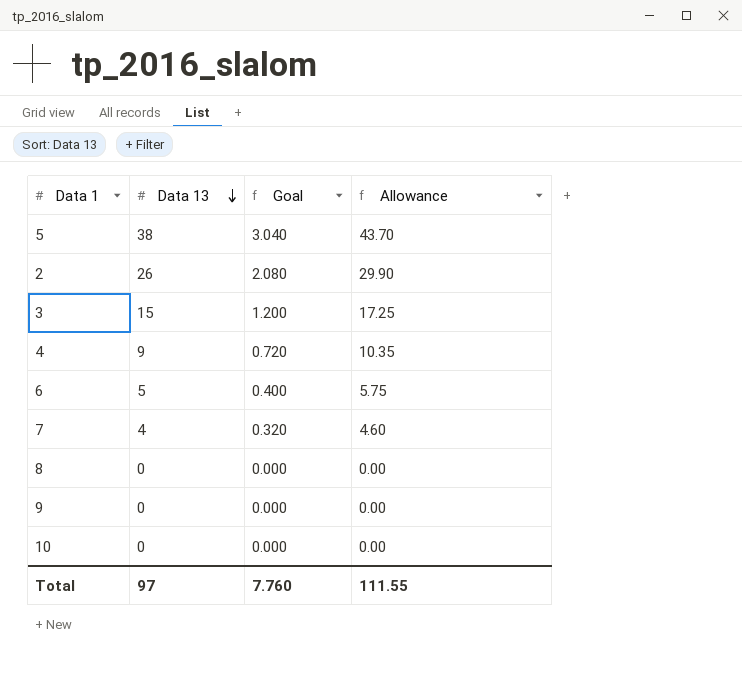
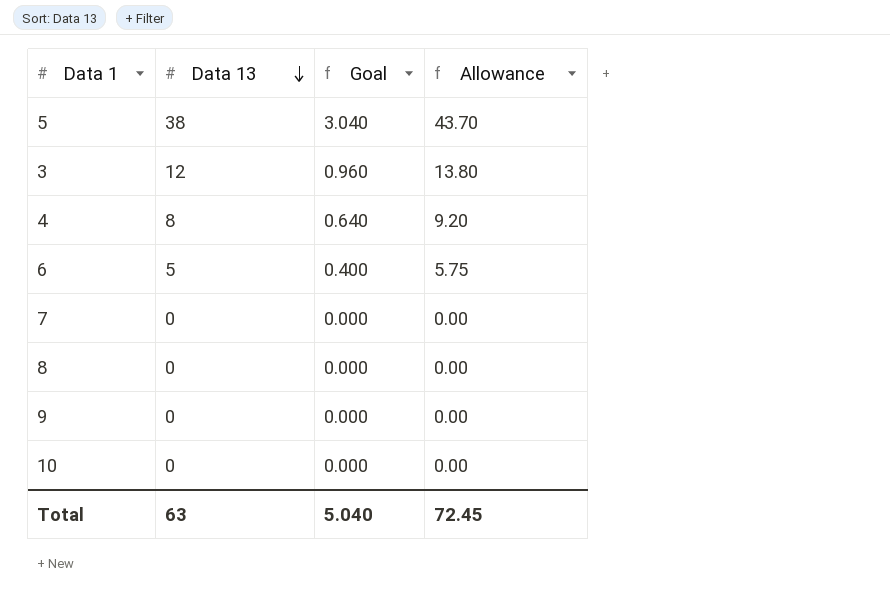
row 2: 26 | 2.080 | 29.90 -> none
3 | Data 13: 15 -> 12
3 | Goal: 1.200 -> 0.960
3 | Allowance: 17.25 -> 13.80
4 | Data 13: 9 -> 8
4 | Goal: 0.720 -> 0.640
4 | Allowance: 10.35 -> 9.20
7 | Data 13: 4 -> 0
7 | Goal: 0.320 -> 0.000
7 | Allowance: 4.60 -> 0.00
Total | Data 13: 97 -> 63
Total | Goal: 7.760 -> 5.040
Total | Allowance: 111.55 -> 72.45

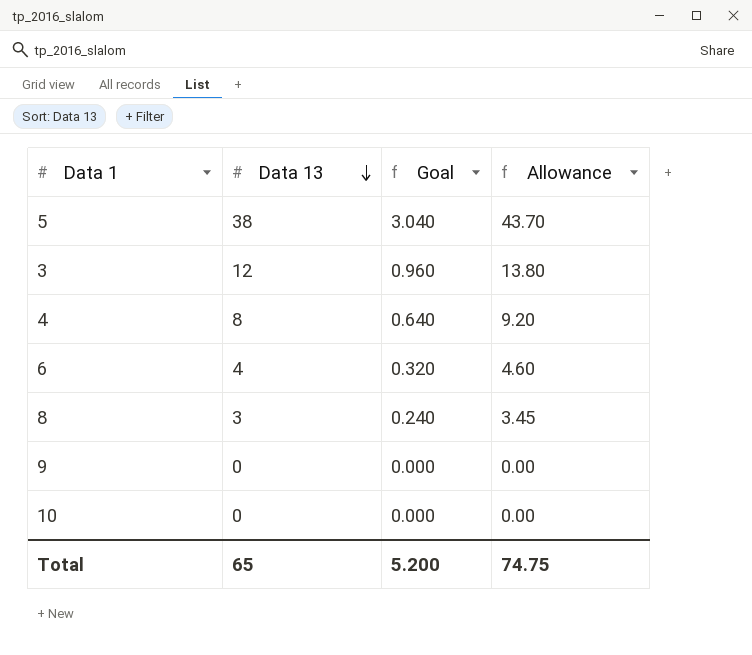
row 7: 0 | 0.000 | 0.00 -> none
6 | Data 13: 5 -> 4
6 | Goal: 0.400 -> 0.320
6 | Allowance: 5.75 -> 4.60
8 | Data 13: 0 -> 3
8 | Goal: 0.000 -> 0.240
8 | Allowance: 0.00 -> 3.45
Total | Data 13: 63 -> 65
Total | Goal: 5.040 -> 5.200
Total | Allowance: 72.45 -> 74.75

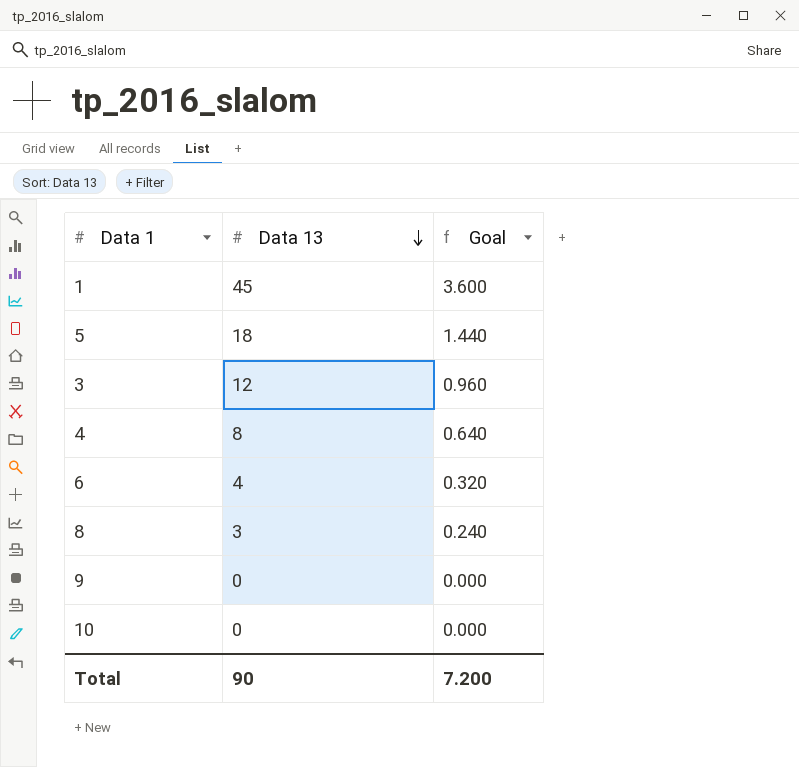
column Allowance | formula: [Data 13] * 1.15 -> none
row 1: none -> 45 | 3.600
5 | Data 13: 38 -> 18
5 | Goal: 3.040 -> 1.440
Total | Data 13: 65 -> 90
Total | Goal: 5.200 -> 7.200

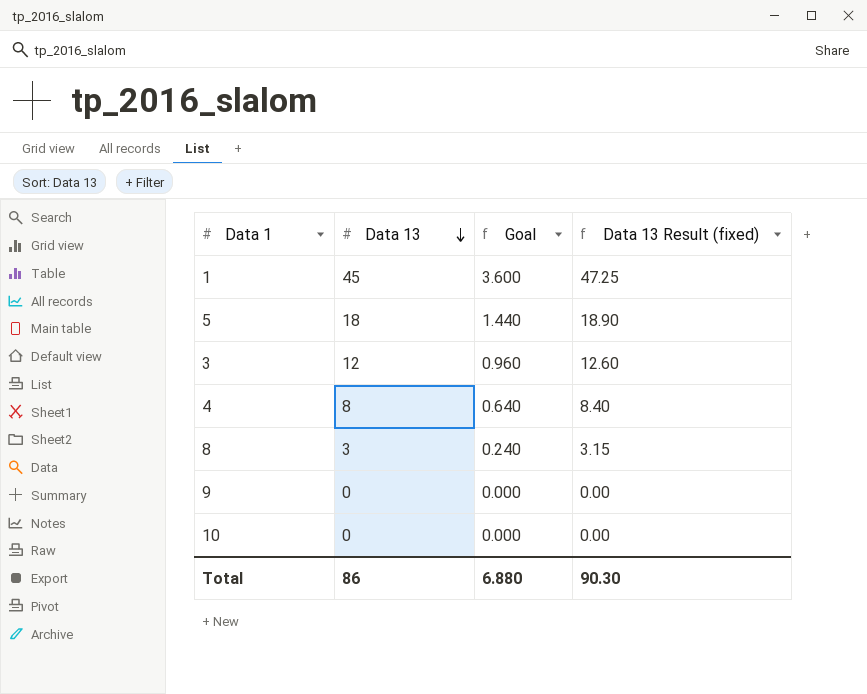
column Data 13 Result (fixed) | formula: none -> [Data 13] * 1.05
row 6: 4 | 0.320 -> none
Total | Data 13: 90 -> 86
Total | Goal: 7.200 -> 6.880

